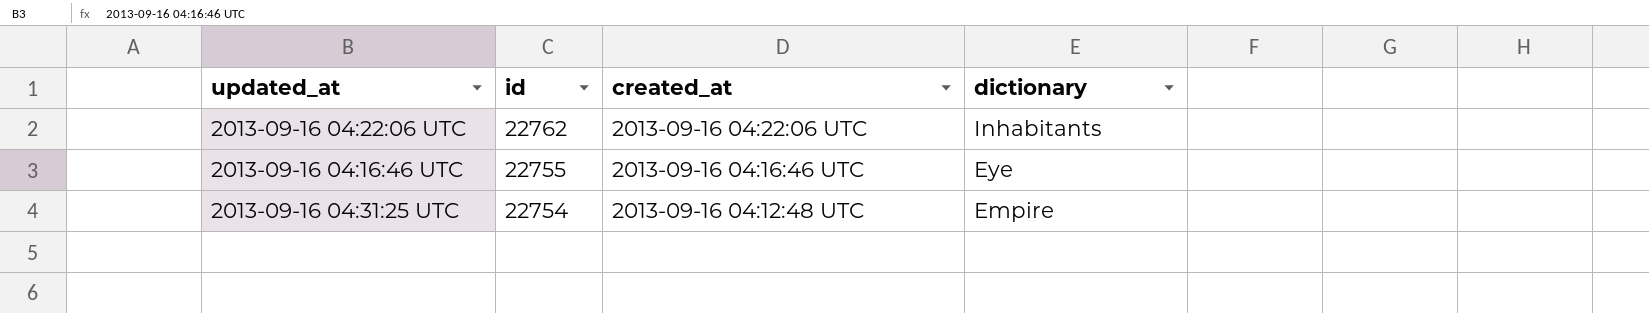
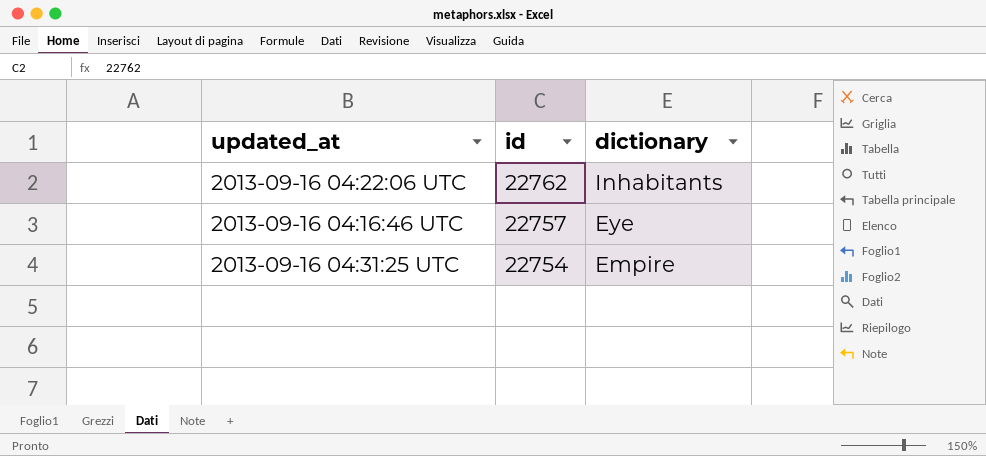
column created_at | position: 3 -> none
2013-09-16 04:16:46 UTC | id: 22755 -> 22757

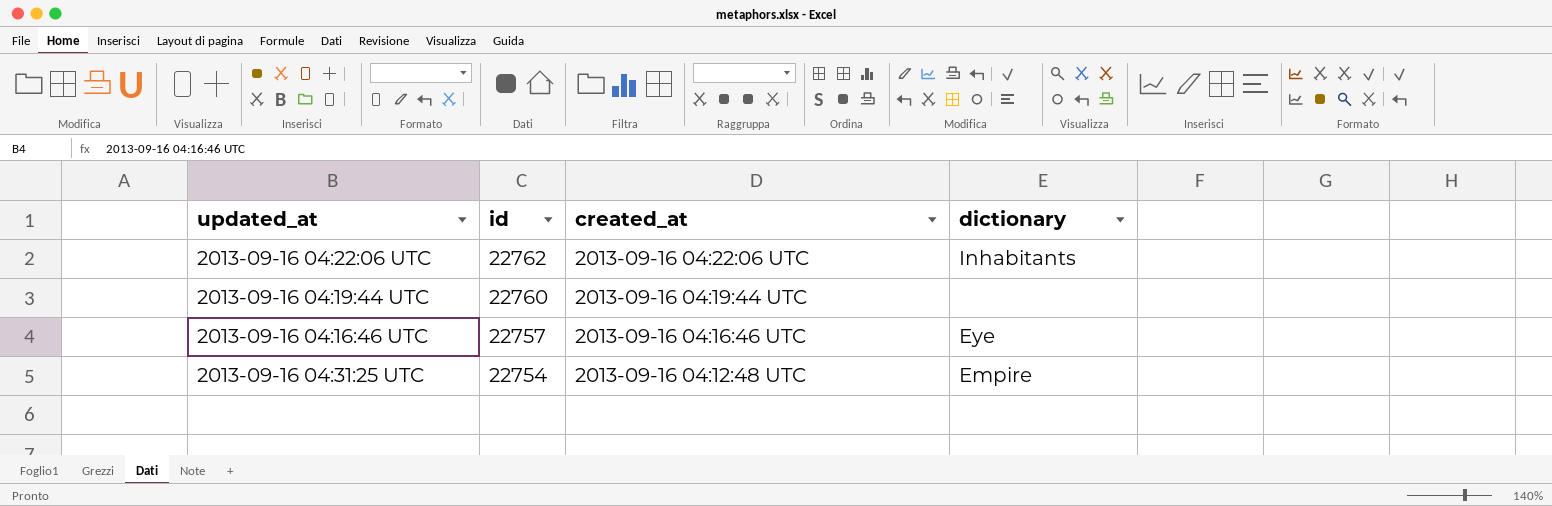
column created_at | position: none -> 3
row 2013-09-16 04:19:44 UTC: none -> 22760 | 2013-09-16 04:19:44 UTC | none

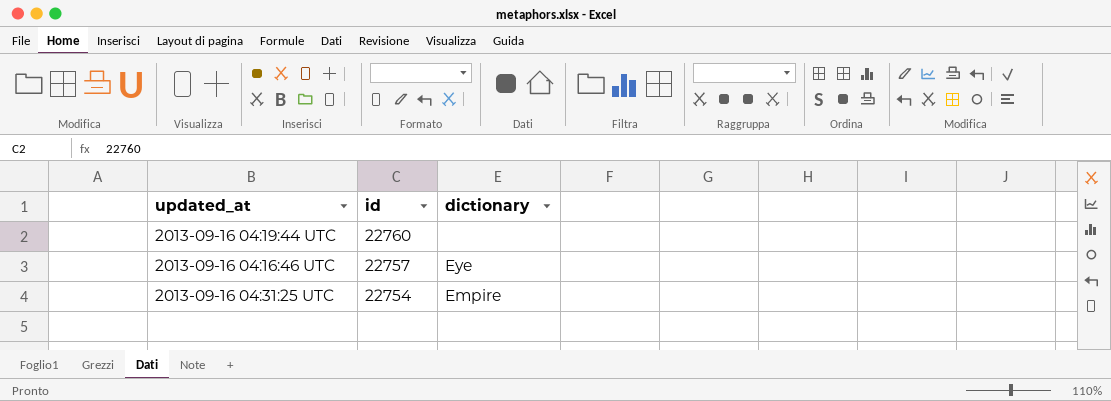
column created_at | position: 3 -> none
row 2013-09-16 04:22:06 UTC: 22762 | 2013-09-16 04:22:06 UTC | Inhabitants -> none

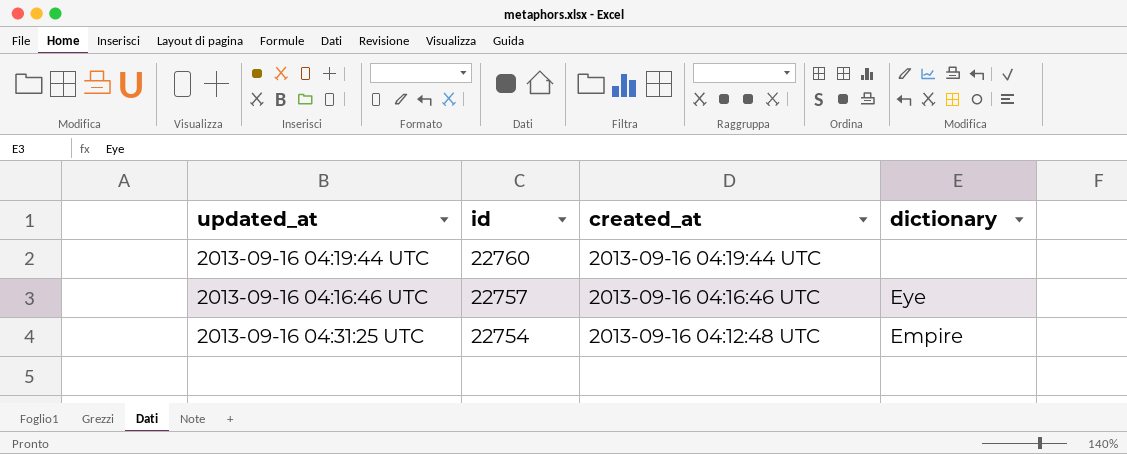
column created_at | position: none -> 3

